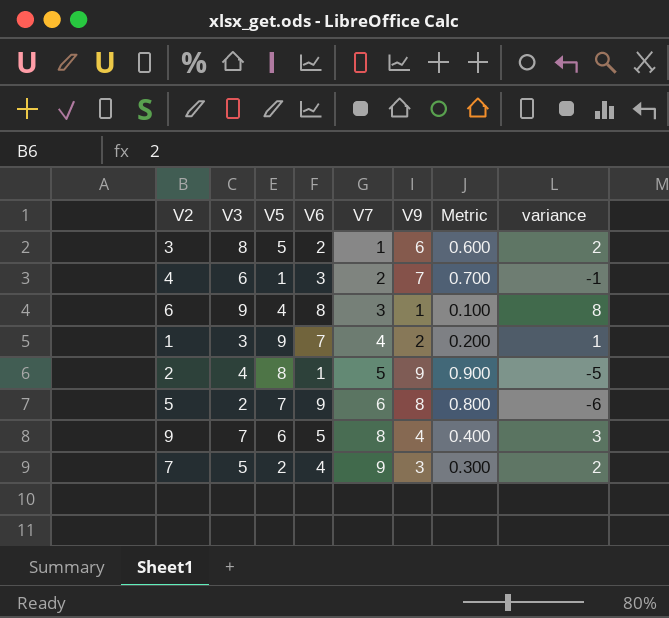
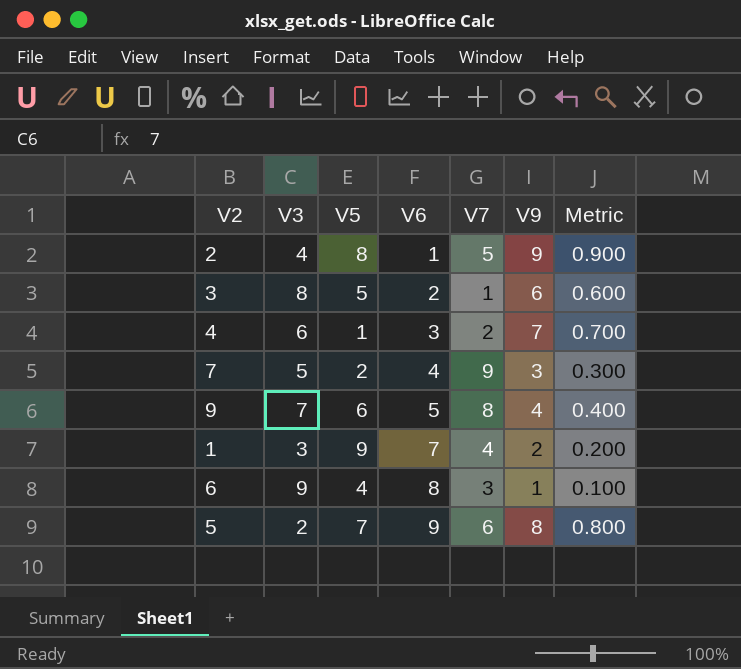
row order: V7 ascending -> V6 ascending
column variance | formula: [V3] - [V9] -> none

